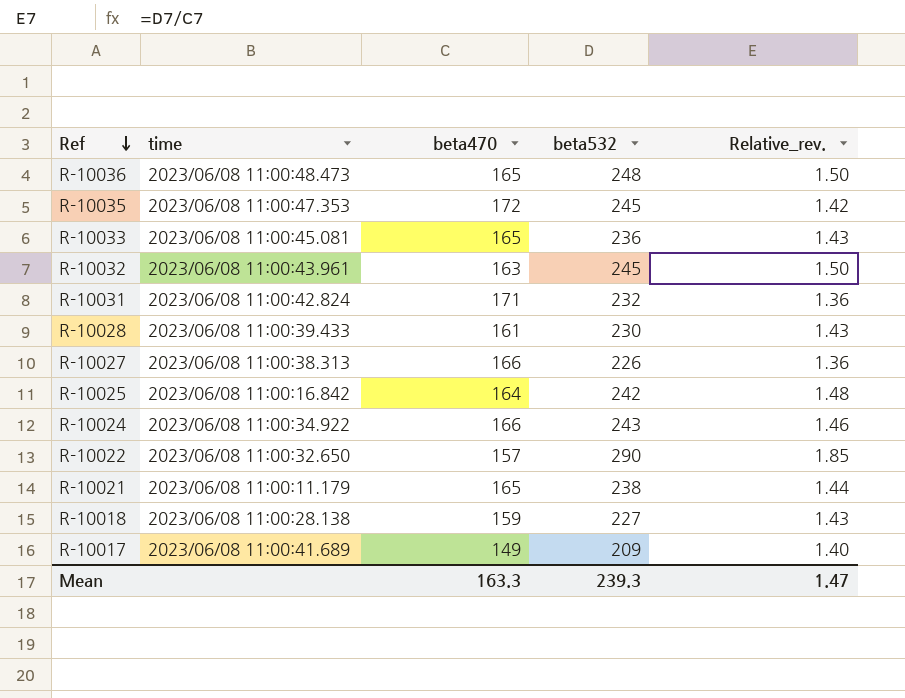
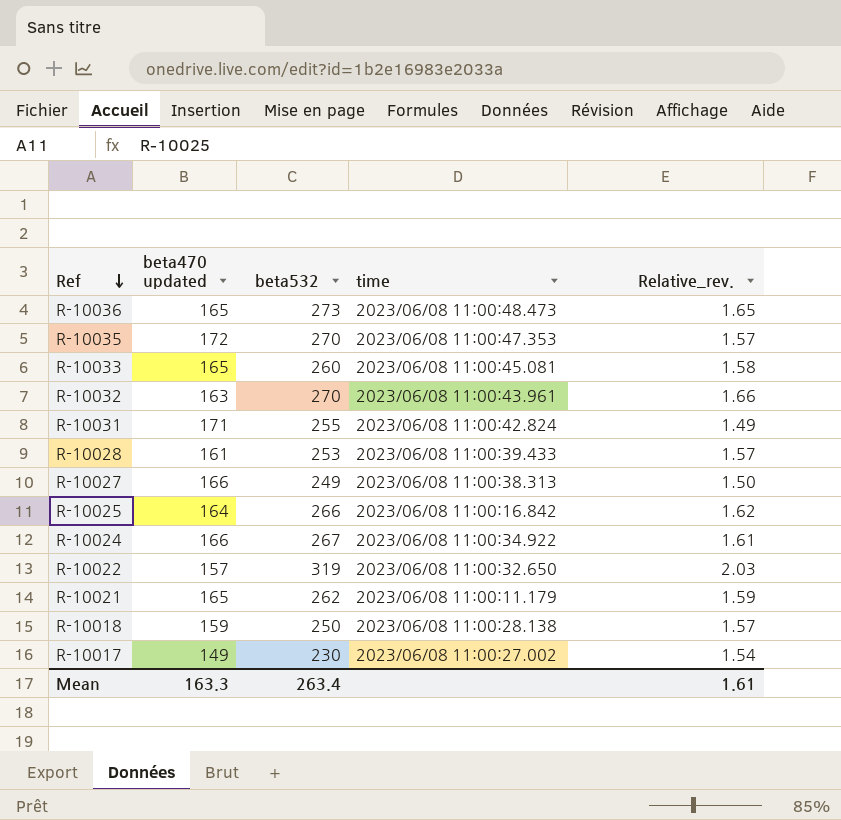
column name: beta470 -> beta470 updated
column time | position: 2 -> 4
R-10036 | beta532: 248 -> 273
R-10036 | Relative_rev.: 1.50 -> 1.65
R-10035 | beta532: 245 -> 270
R-10035 | Relative_rev.: 1.42 -> 1.57
R-10033 | beta532: 236 -> 260
R-10033 | Relative_rev.: 1.43 -> 1.58
R-10032 | beta532: 245 -> 270
R-10032 | Relative_rev.: 1.50 -> 1.66
R-10031 | beta532: 232 -> 255
R-10031 | Relative_rev.: 1.36 -> 1.49
R-10028 | beta532: 230 -> 253
R-10028 | Relative_rev.: 1.43 -> 1.57
R-10027 | beta532: 226 -> 249
R-10027 | Relative_rev.: 1.36 -> 1.50
R-10025 | beta532: 242 -> 266
R-10025 | Relative_rev.: 1.48 -> 1.62
R-10024 | beta532: 243 -> 267
R-10024 | Relative_rev.: 1.46 -> 1.61
R-10022 | beta532: 290 -> 319
R-10022 | Relative_rev.: 1.85 -> 2.03
R-10021 | beta532: 238 -> 262
R-10021 | Relative_rev.: 1.44 -> 1.59
R-10018 | beta532: 227 -> 250
R-10018 | Relative_rev.: 1.43 -> 1.57
R-10017 | beta532: 209 -> 230
R-10017 | time: 2023/06/08 11:00:41.689 -> 2023/06/08 11:00:27.002
R-10017 | Relative_rev.: 1.40 -> 1.54
Mean | beta532: 239.3 -> 263.4
Mean | Relative_rev.: 1.47 -> 1.61

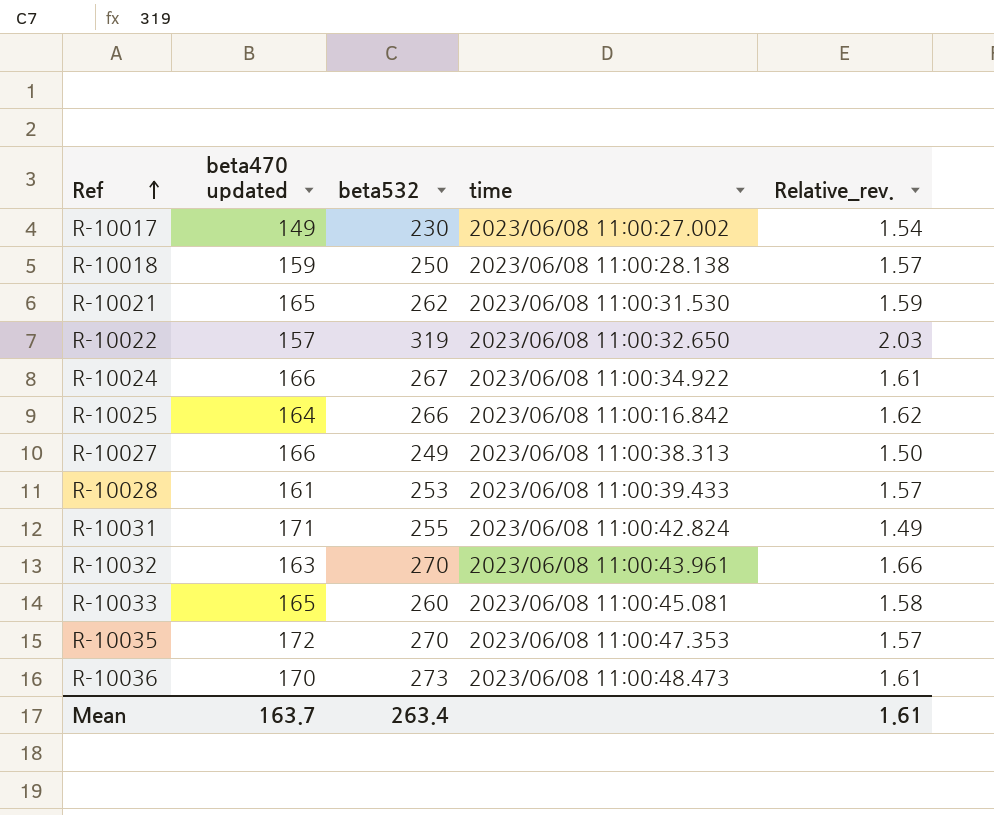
row order: Ref descending -> Ref ascending
R-10021 | time: 2023/06/08 11:00:11.179 -> 2023/06/08 11:00:31.530
R-10036 | beta470 updated: 165 -> 170
R-10036 | Relative_rev.: 1.65 -> 1.61
Mean | beta470 updated: 163.3 -> 163.7

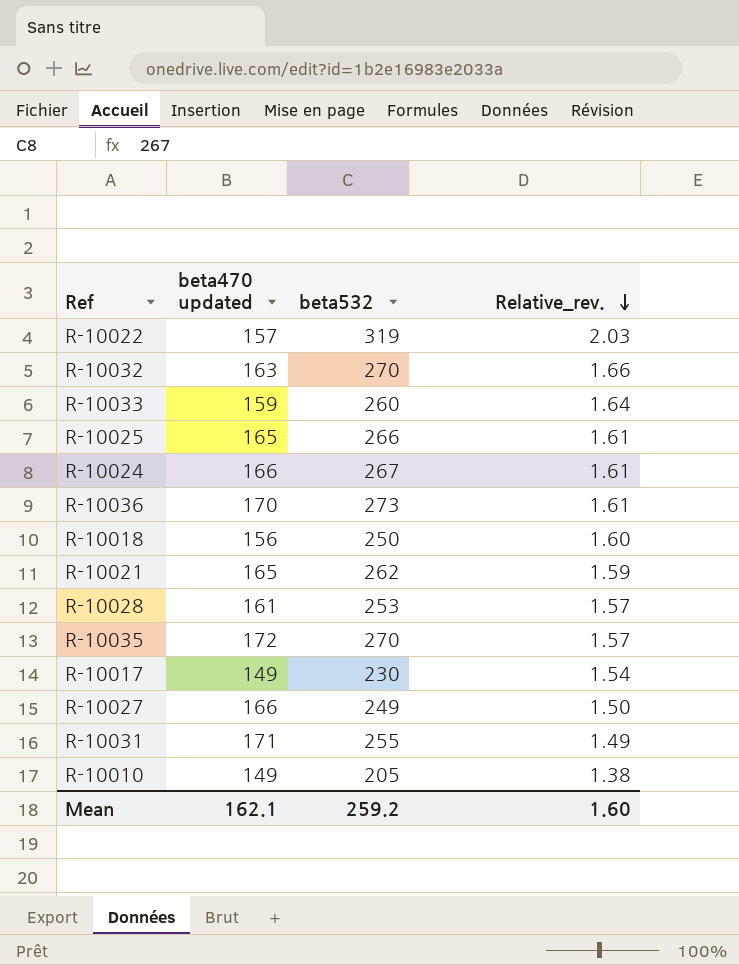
row order: Ref ascending -> Relative_rev. descending
column time | position: 4 -> none
R-10033 | beta470 updated: 165 -> 159
R-10033 | Relative_rev.: 1.58 -> 1.64
R-10025 | beta470 updated: 164 -> 165
R-10025 | Relative_rev.: 1.62 -> 1.61
R-10018 | beta470 updated: 159 -> 156
R-10018 | Relative_rev.: 1.57 -> 1.60
row R-10010: none -> 149 | 205 | 1.38
Mean | beta470 updated: 163.7 -> 162.1
Mean | beta532: 263.4 -> 259.2
Mean | Relative_rev.: 1.61 -> 1.60

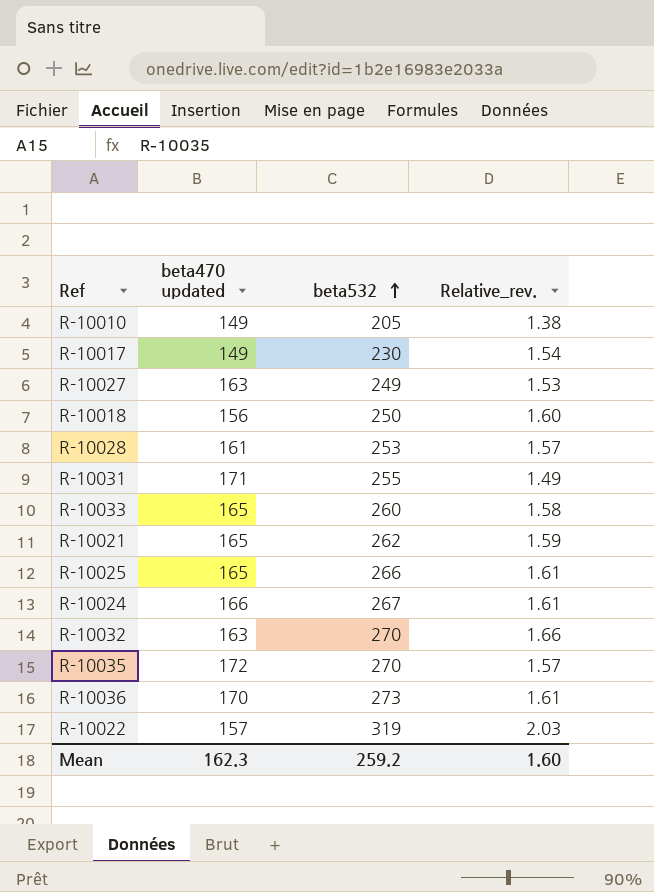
row order: Relative_rev. descending -> beta532 ascending
R-10027 | beta470 updated: 166 -> 163
R-10027 | Relative_rev.: 1.50 -> 1.53
R-10033 | beta470 updated: 159 -> 165
R-10033 | Relative_rev.: 1.64 -> 1.58
Mean | beta470 updated: 162.1 -> 162.3

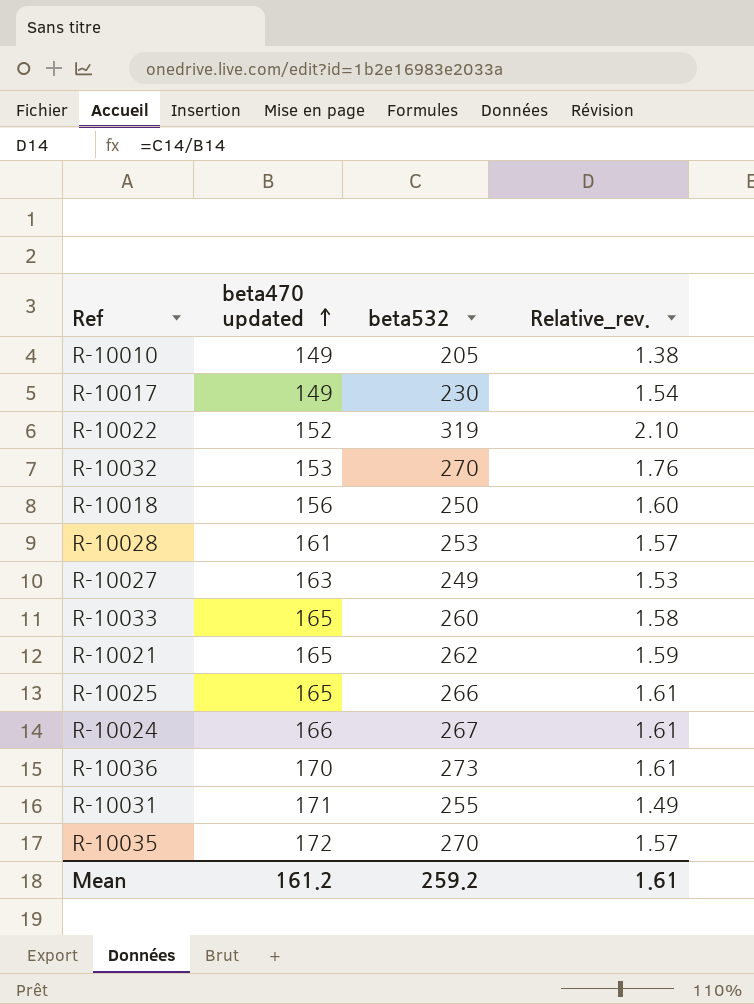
row order: beta532 ascending -> beta470 updated ascending
R-10022 | beta470 updated: 157 -> 152
R-10022 | Relative_rev.: 2.03 -> 2.10
R-10032 | beta470 updated: 163 -> 153
R-10032 | Relative_rev.: 1.66 -> 1.76
Mean | beta470 updated: 162.3 -> 161.2
Mean | Relative_rev.: 1.60 -> 1.61

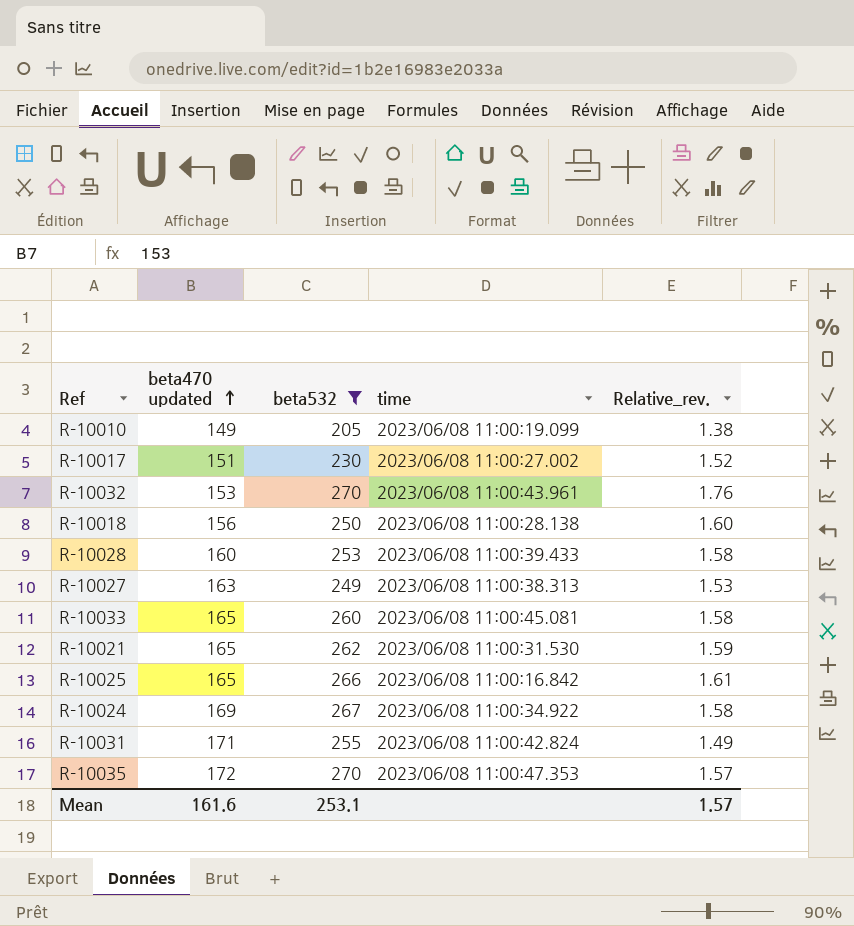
filter: none -> beta532 <= 270
column time | position: none -> 4
R-10017 | beta470 updated: 149 -> 151
R-10017 | Relative_rev.: 1.54 -> 1.52
R-10028 | beta470 updated: 161 -> 160
R-10028 | Relative_rev.: 1.57 -> 1.58
R-10024 | beta470 updated: 166 -> 169
R-10024 | Relative_rev.: 1.61 -> 1.58
Mean | beta470 updated: 161.2 -> 161.6
Mean | beta532: 259.2 -> 253.1
Mean | Relative_rev.: 1.61 -> 1.57

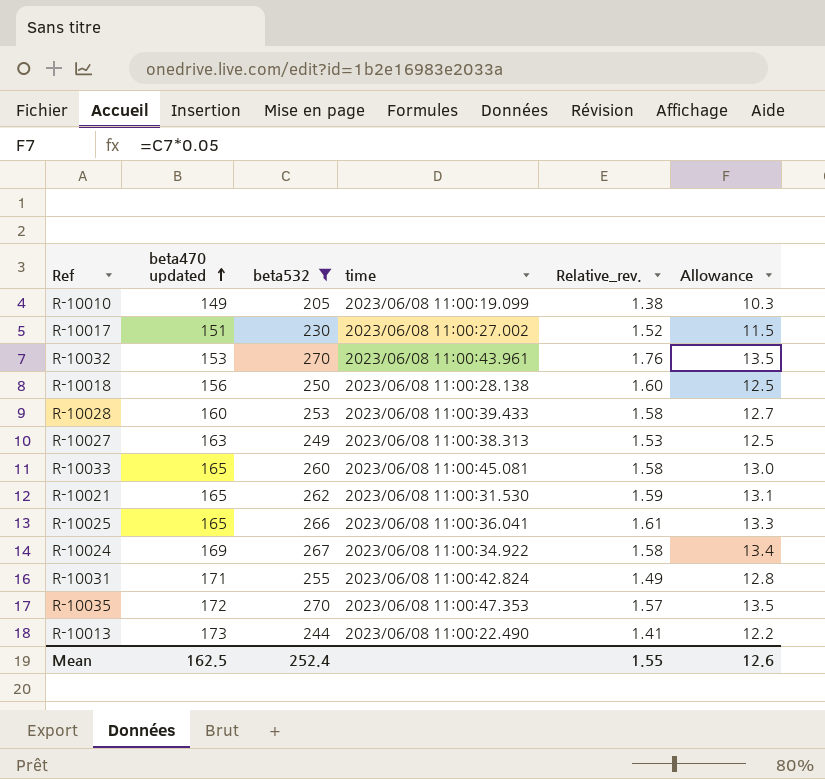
column Allowance | formula: none -> [beta532] * 0.05
R-10025 | time: 2023/06/08 11:00:16.842 -> 2023/06/08 11:00:36.041
row R-10013: none -> 173 | 244 | 2023/06/08 11:00:22.490 | 1.41 | 12.2
Mean | beta470 updated: 161.6 -> 162.5
Mean | beta532: 253.1 -> 252.4
Mean | Relative_rev.: 1.57 -> 1.55

